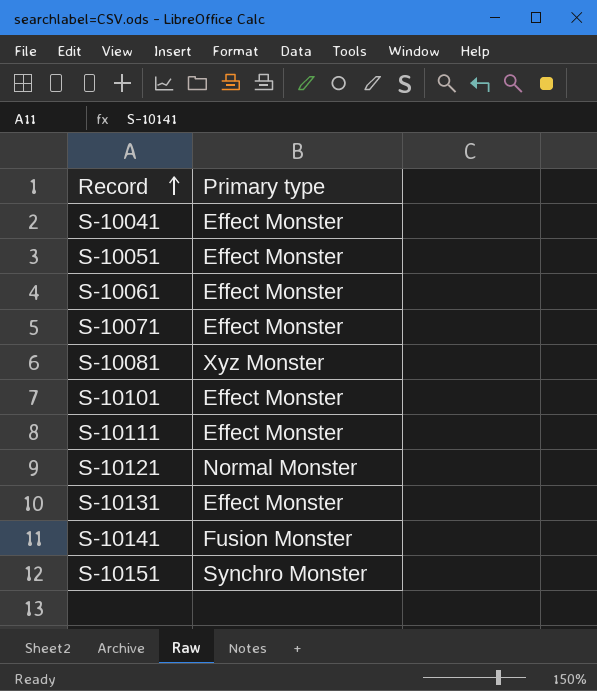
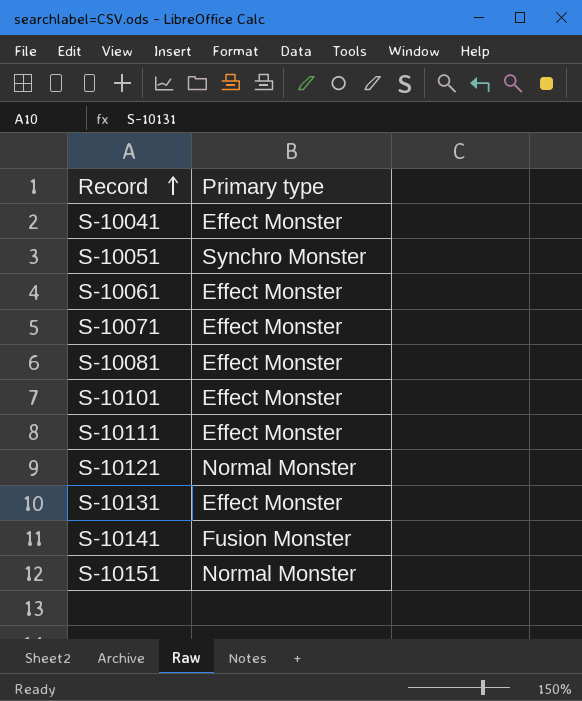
S-10051 | Primary type: Effect Monster -> Synchro Monster
S-10081 | Primary type: Xyz Monster -> Effect Monster
S-10151 | Primary type: Synchro Monster -> Normal Monster

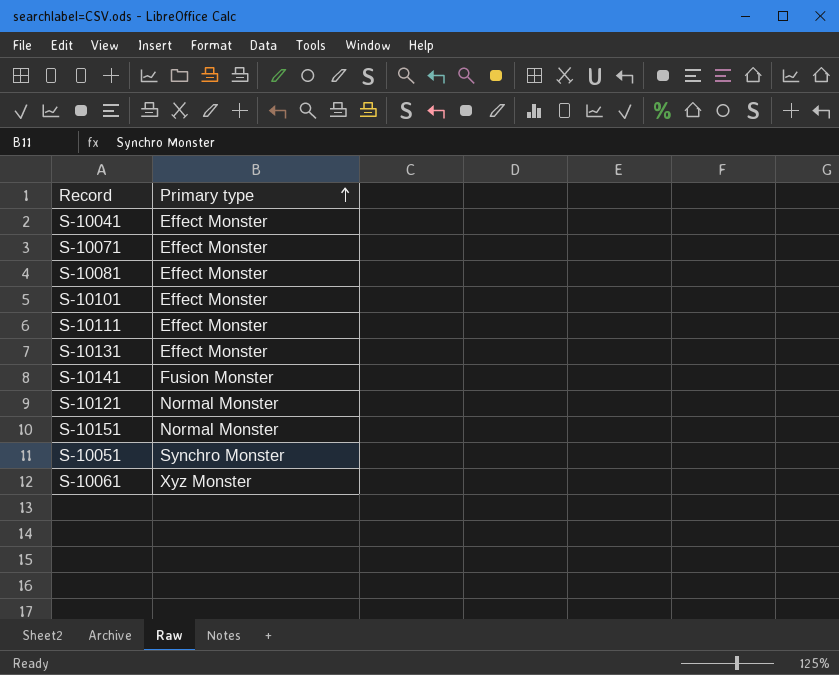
row order: Record ascending -> Primary type ascending
S-10061 | Primary type: Effect Monster -> Xyz Monster

